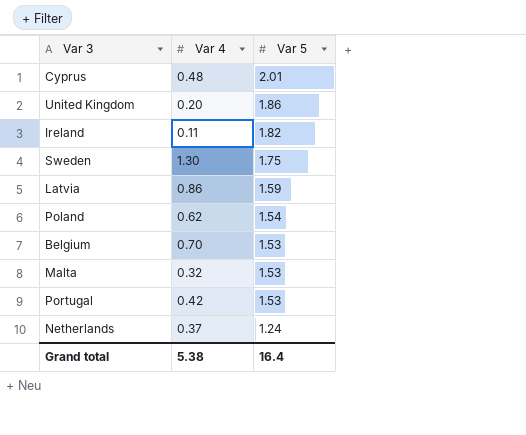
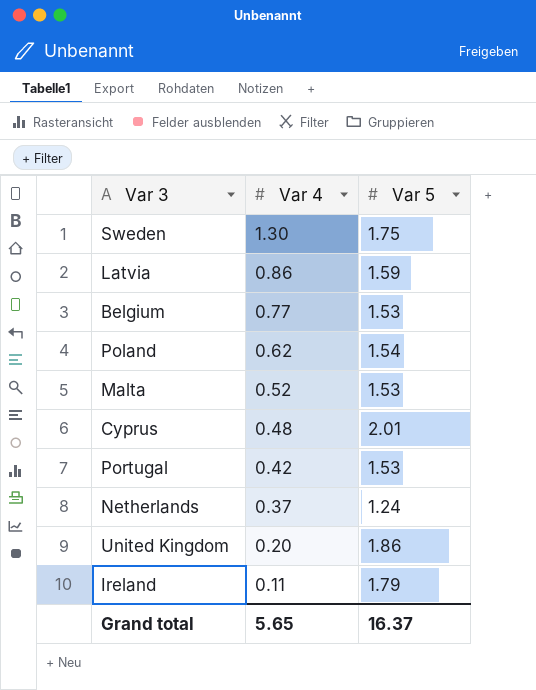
row order: Var 5 descending -> Var 4 descending
Belgium | Var 4: 0.70 -> 0.77
Malta | Var 4: 0.32 -> 0.52
Ireland | Var 5: 1.82 -> 1.79
Grand total | Var 4: 5.38 -> 5.65
Grand total | Var 5: 16.4 -> 16.37

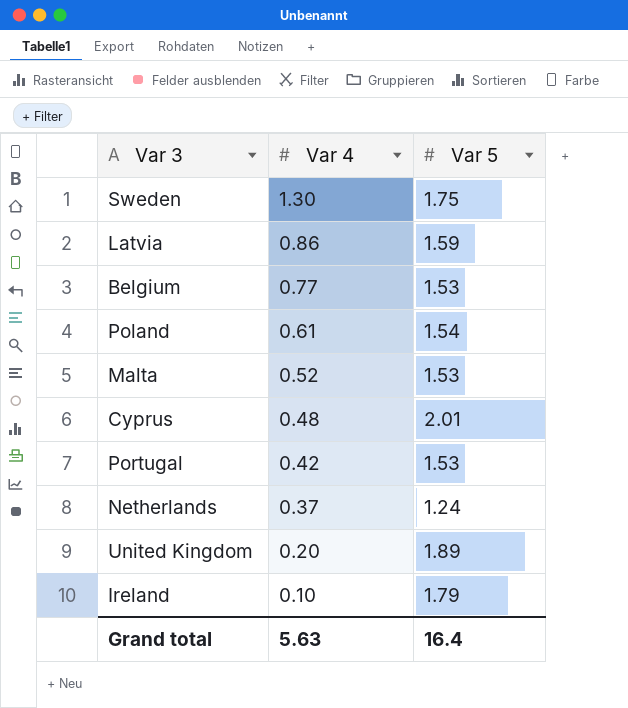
Poland | Var 4: 0.62 -> 0.61
United Kingdom | Var 5: 1.86 -> 1.89
Ireland | Var 4: 0.11 -> 0.10
Grand total | Var 4: 5.65 -> 5.63
Grand total | Var 5: 16.37 -> 16.4

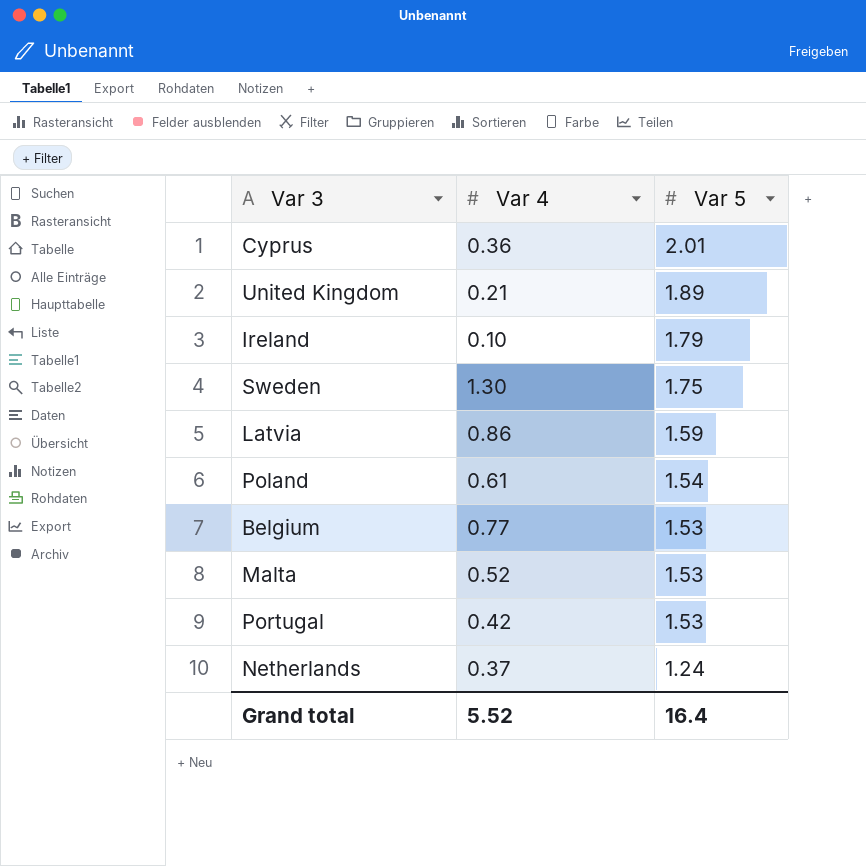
row order: Var 4 descending -> Var 5 descending
Cyprus | Var 4: 0.48 -> 0.36
United Kingdom | Var 4: 0.20 -> 0.21
Grand total | Var 4: 5.63 -> 5.52

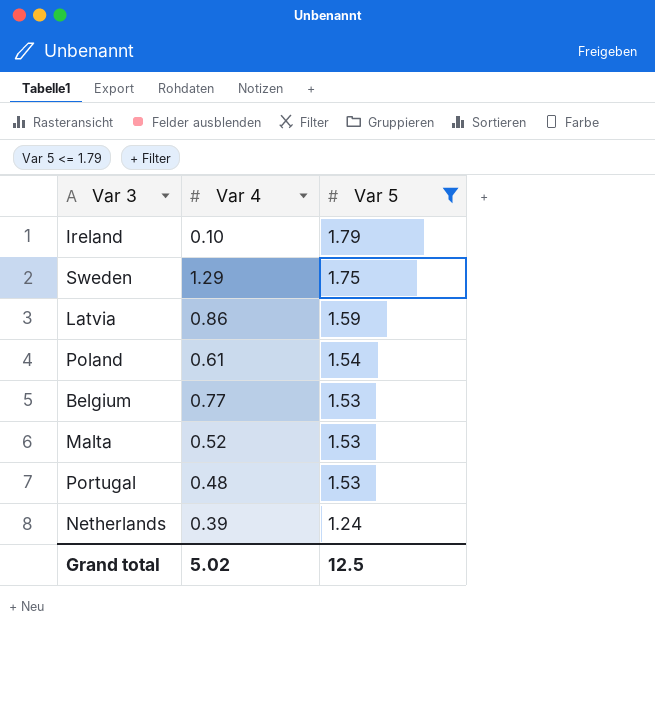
filter: none -> Var 5 <= 1.79
Sweden | Var 4: 1.30 -> 1.29
Portugal | Var 4: 0.42 -> 0.48
Netherlands | Var 4: 0.37 -> 0.39
Grand total | Var 4: 5.52 -> 5.02
Grand total | Var 5: 16.4 -> 12.5

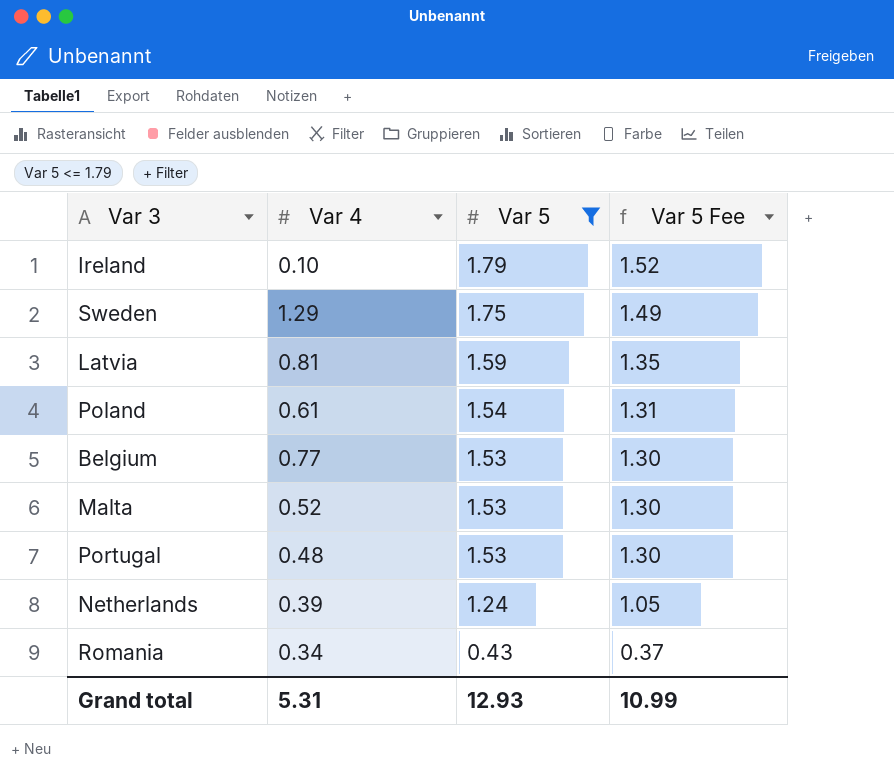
column Var 5 Fee | formula: none -> [Var 5] * 0.85
Latvia | Var 4: 0.86 -> 0.81
row Romania: none -> 0.34 | 0.43 | 0.37
Grand total | Var 4: 5.02 -> 5.31
Grand total | Var 5: 12.5 -> 12.93

